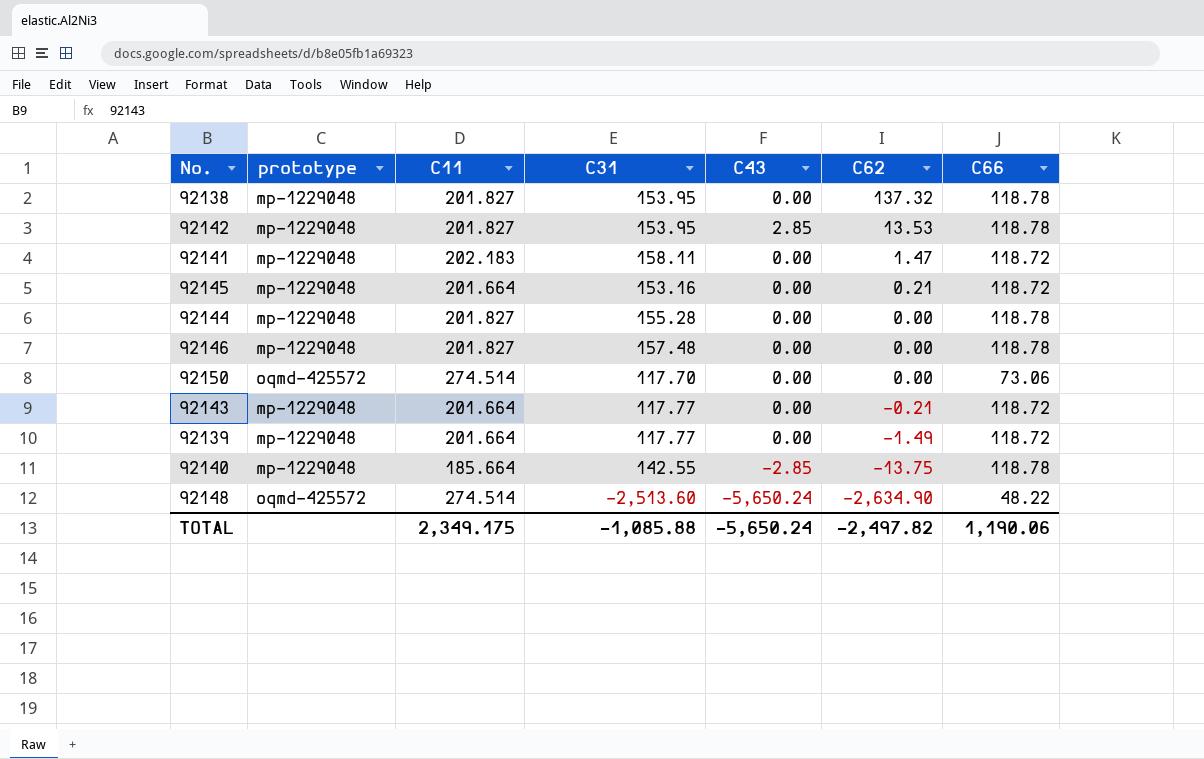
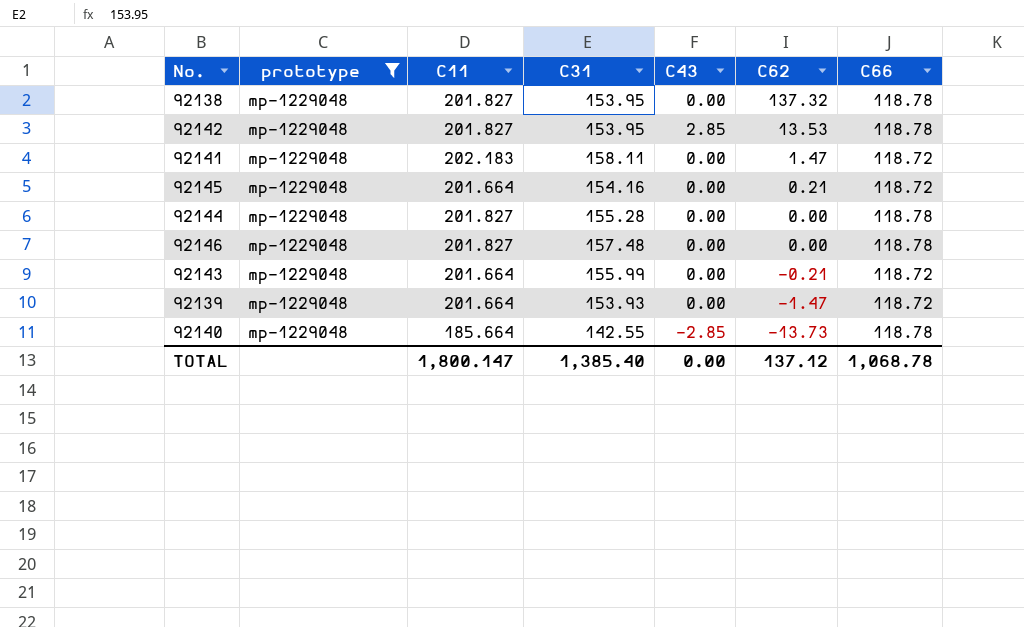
filter: none -> prototype = mp-1229048
92145 | C31: 153.16 -> 154.16
92143 | C31: 117.77 -> 155.99
92139 | C31: 117.77 -> 153.93
92139 | C62: -1.49 -> -1.47
92140 | C62: -13.75 -> -13.73
TOTAL | C11: 2,349.175 -> 1,800.147
TOTAL | C31: -1,085.88 -> 1,385.40
TOTAL | C43: -5,650.24 -> 0.00
TOTAL | C62: -2,497.82 -> 137.12
TOTAL | C66: 1,190.06 -> 1,068.78

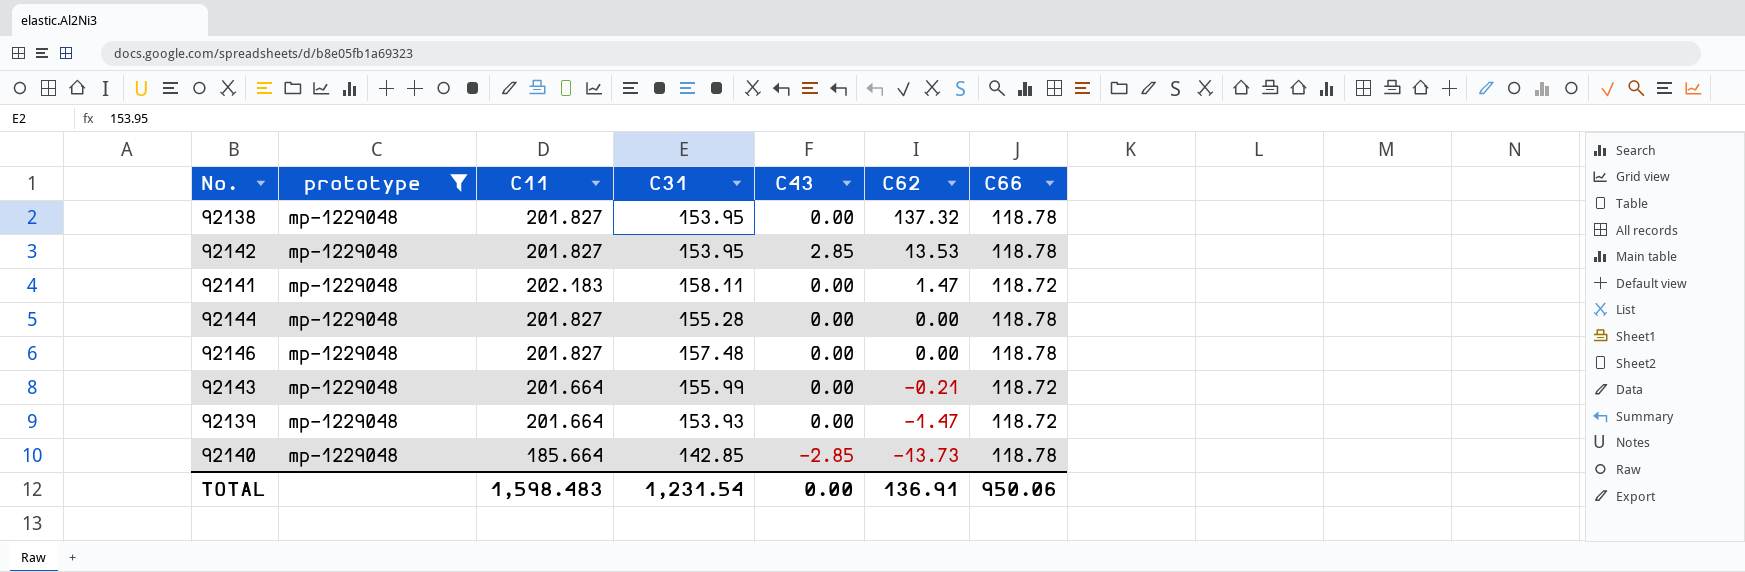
row 92145: mp-1229048 | 201.664 | 154.16 | 0.00 | 0.21 | 118.72 -> none
92140 | C31: 142.55 -> 142.85
TOTAL | C11: 1,800.147 -> 1,598.483
TOTAL | C31: 1,385.40 -> 1,231.54
TOTAL | C62: 137.12 -> 136.91
TOTAL | C66: 1,068.78 -> 950.06

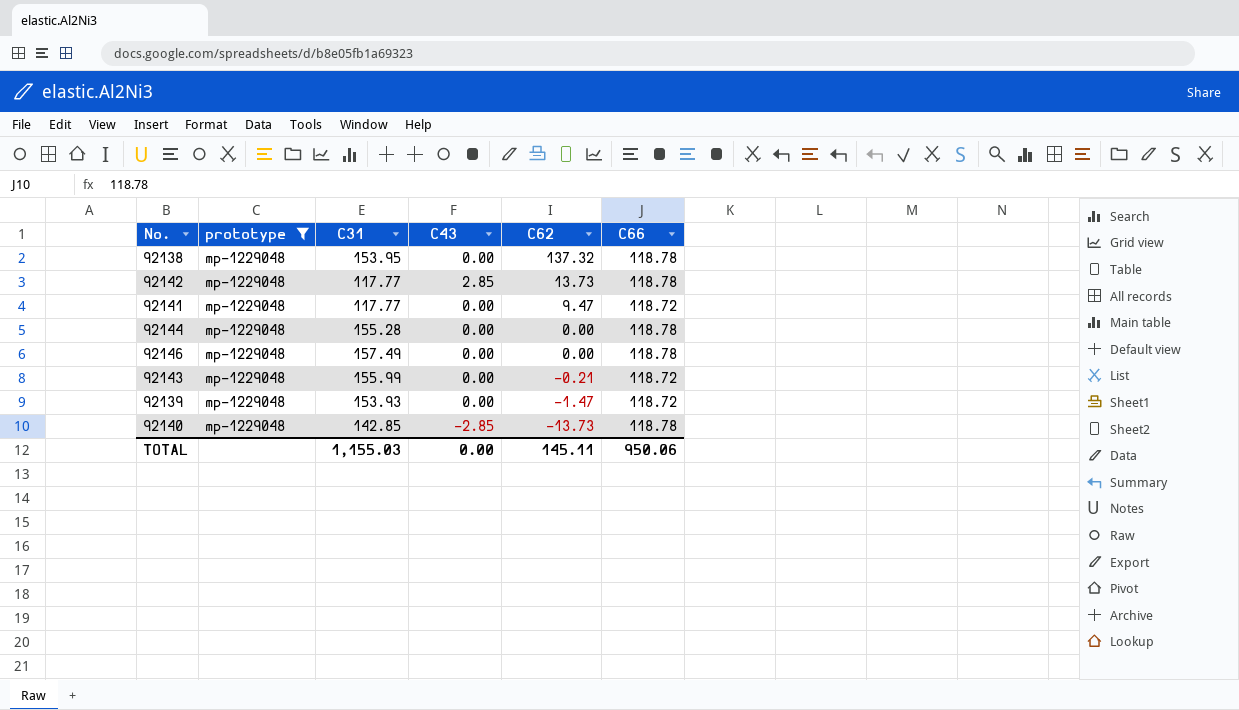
column C11 | position: 3 -> none
92142 | C31: 153.95 -> 117.77
92142 | C62: 13.53 -> 13.73
92141 | C31: 158.11 -> 117.77
92141 | C62: 1.47 -> 9.47
92146 | C31: 157.48 -> 157.49
TOTAL | C31: 1,231.54 -> 1,155.03
TOTAL | C62: 136.91 -> 145.11

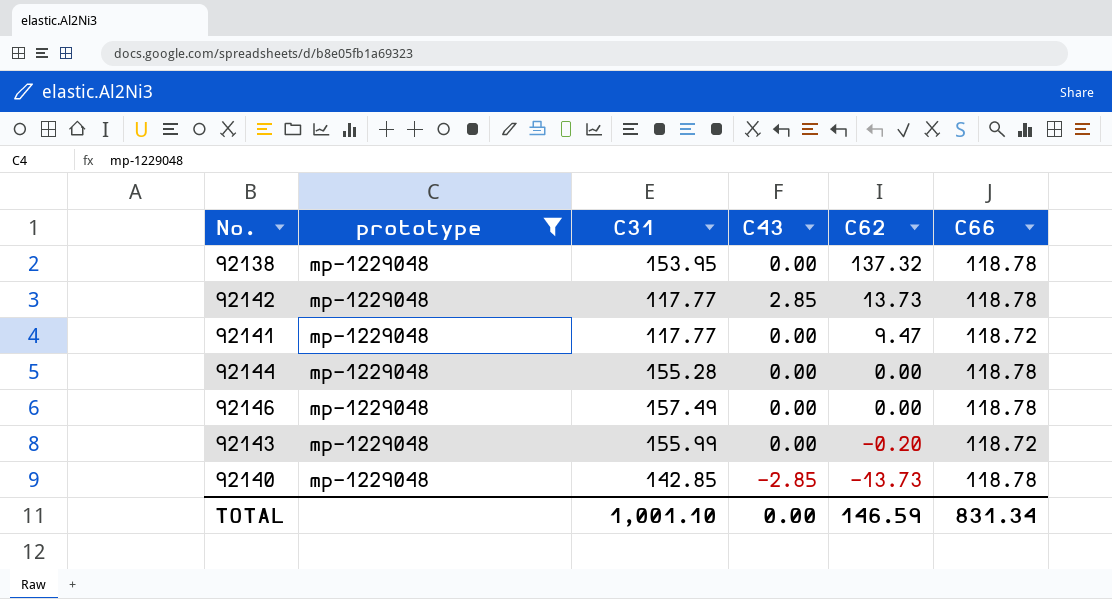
row 92139: mp-1229048 | 153.93 | 0.00 | -1.47 | 118.72 -> none
92143 | C62: -0.21 -> -0.20
TOTAL | C31: 1,155.03 -> 1,001.10
TOTAL | C62: 145.11 -> 146.59
TOTAL | C66: 950.06 -> 831.34

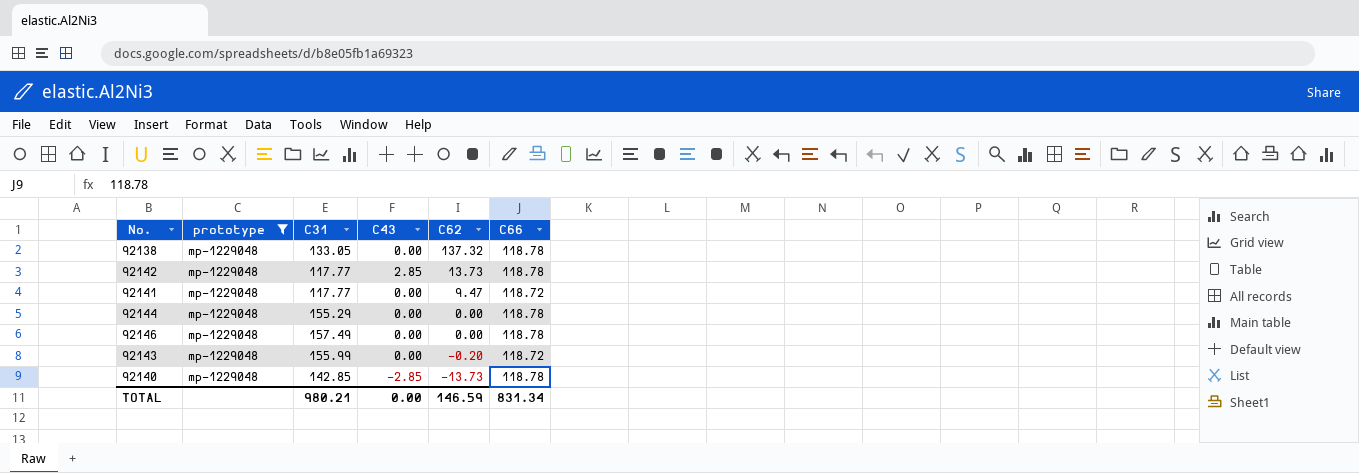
92138 | C31: 153.95 -> 133.05
92144 | C31: 155.28 -> 155.29
TOTAL | C31: 1,001.10 -> 980.21

